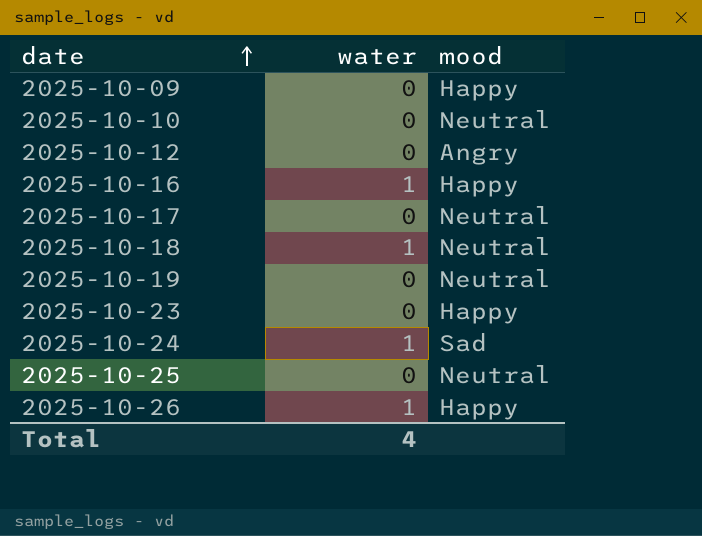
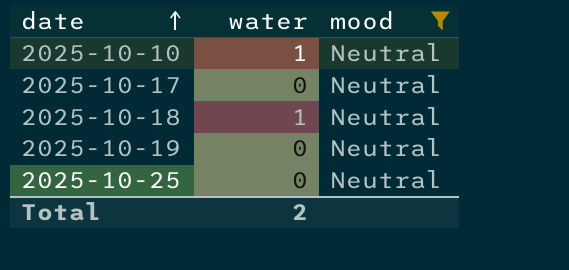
filter: none -> mood = Neutral
2025-10-10 | water: 0 -> 1
Total | water: 4 -> 2

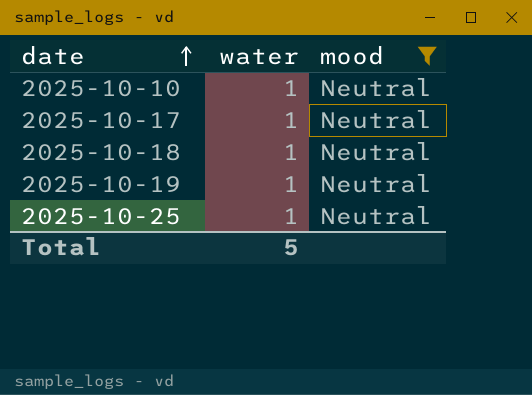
2025-10-17 | water: 0 -> 1
2025-10-19 | water: 0 -> 1
2025-10-25 | water: 0 -> 1
Total | water: 2 -> 5

